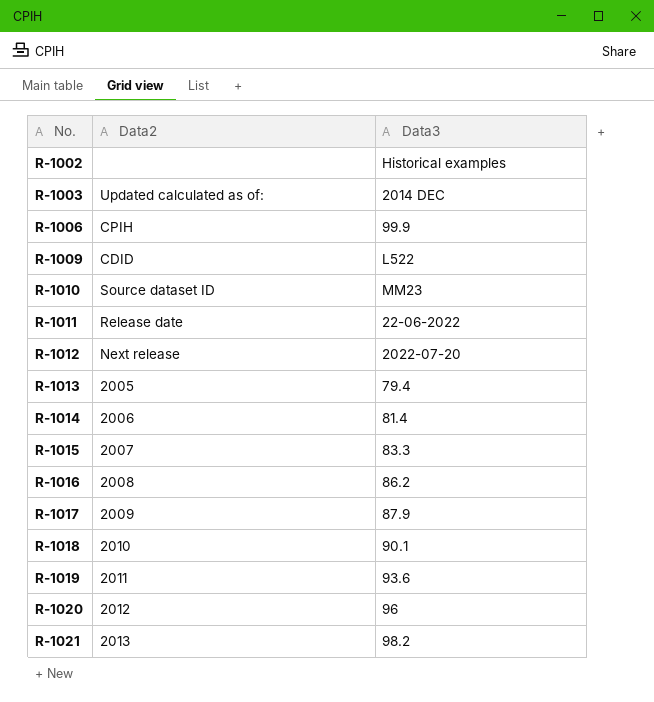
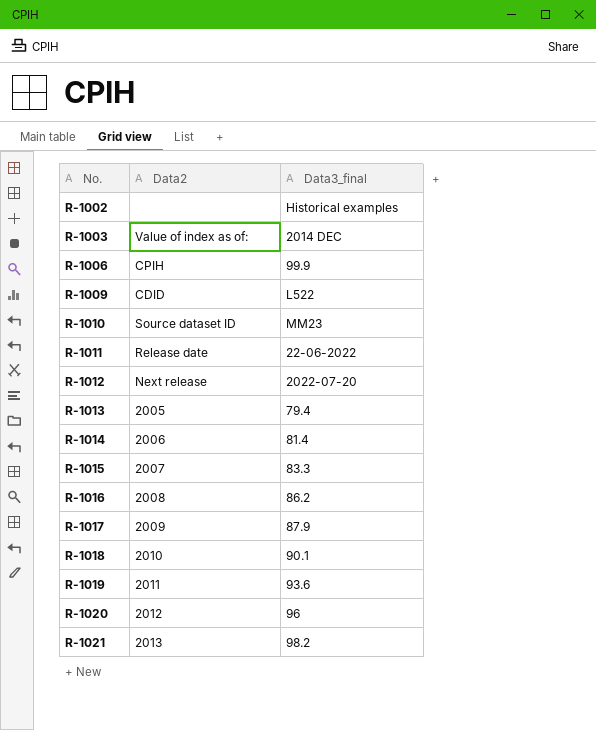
column name: Data3 -> Data3_final
R-1003 | Data2: Updated calculated as of: -> Value of index as of:

